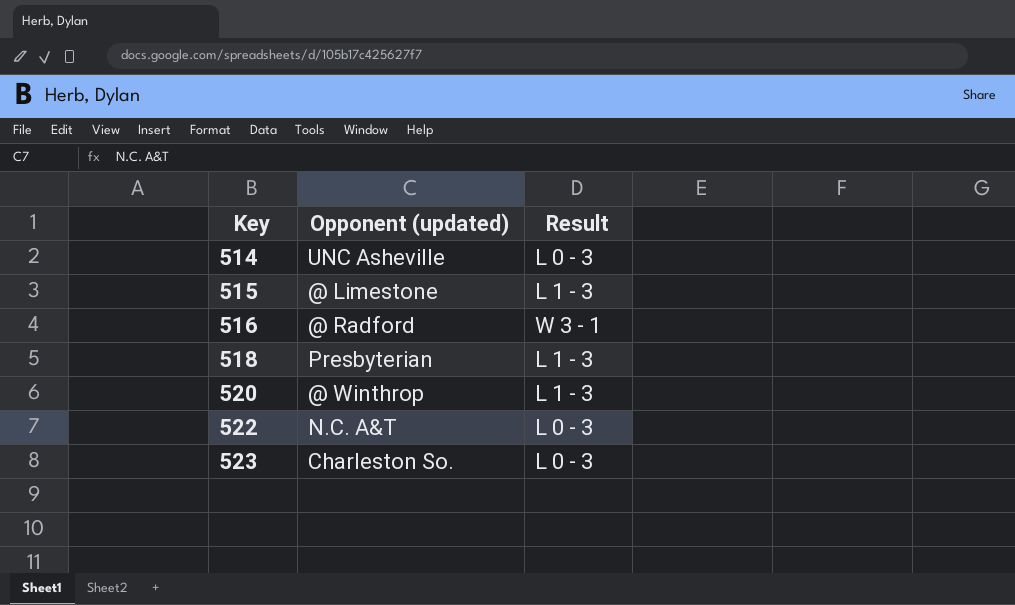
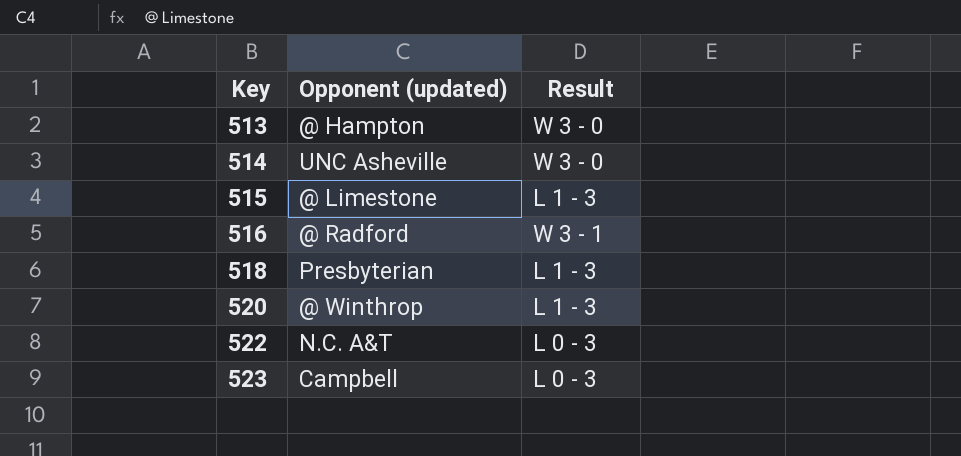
row 513: none -> @ Hampton | W 3 - 0
514 | Result: L 0 - 3 -> W 3 - 0
523 | Opponent (updated): Charleston So. -> Campbell

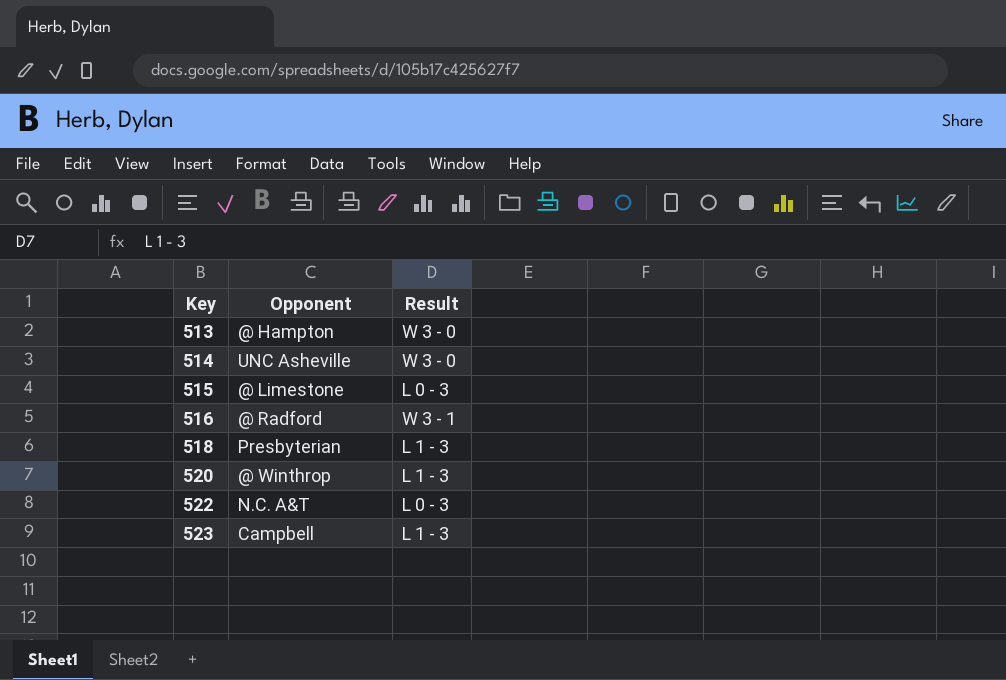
column name: Opponent (updated) -> Opponent
515 | Result: L 1 - 3 -> L 0 - 3
523 | Result: L 0 - 3 -> L 1 - 3

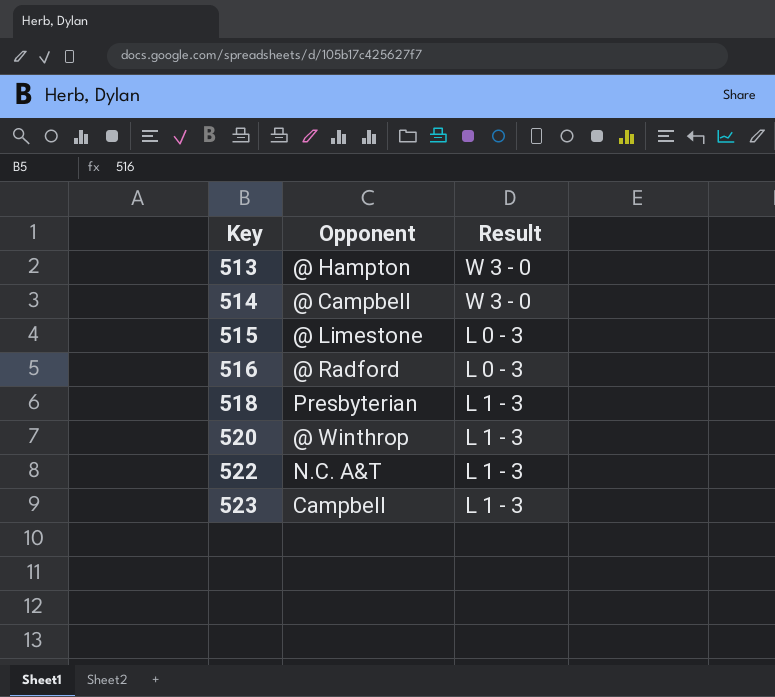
514 | Opponent: UNC Asheville -> @ Campbell
516 | Result: W 3 - 1 -> L 0 - 3
522 | Result: L 0 - 3 -> L 1 - 3

